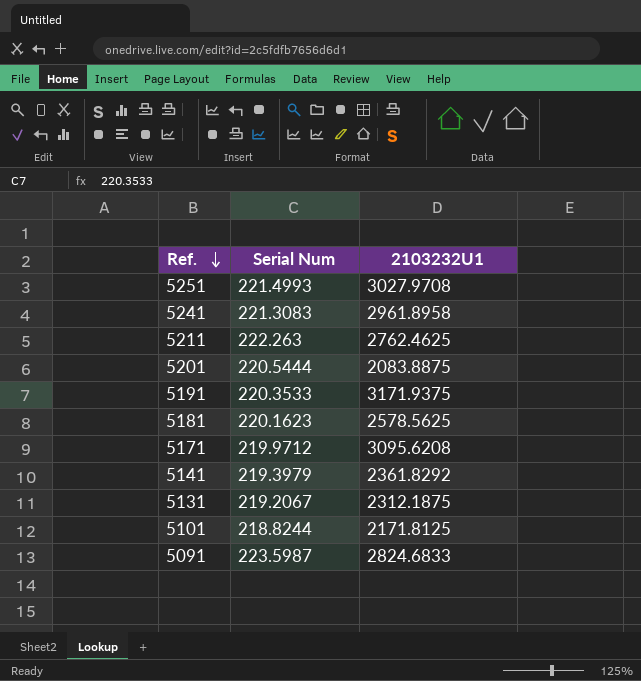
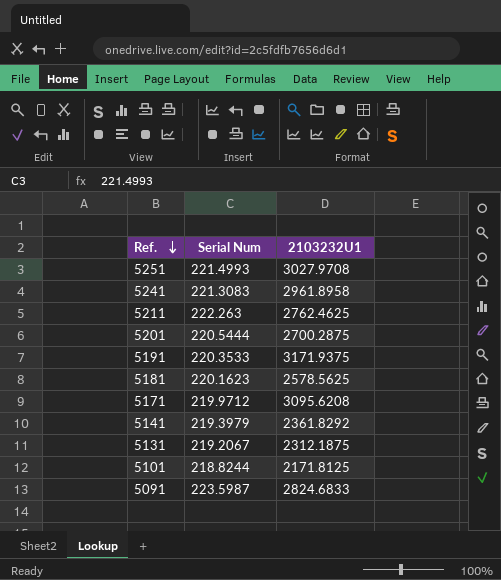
5201 | 2103232U1: 2083.8875 -> 2700.2875

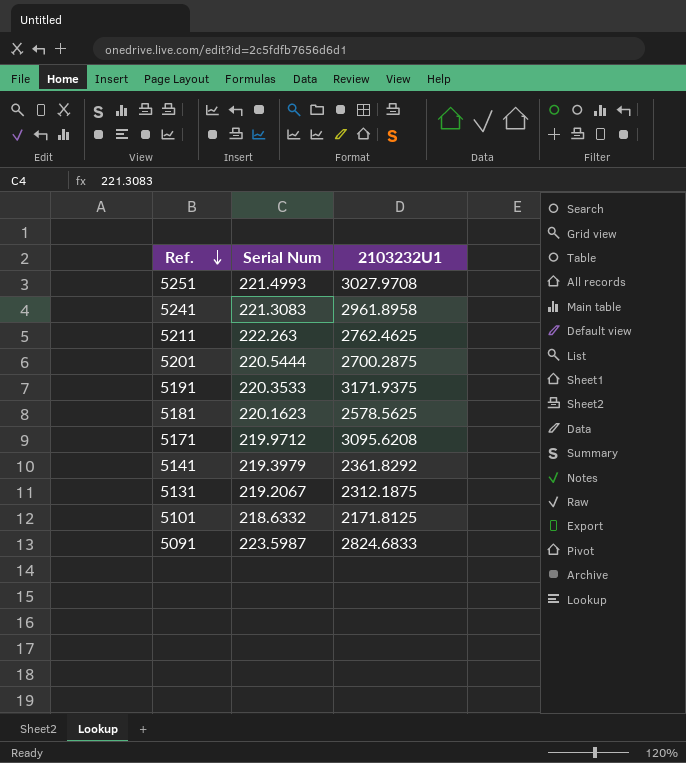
5101 | Serial Num: 218.8244 -> 218.6332

